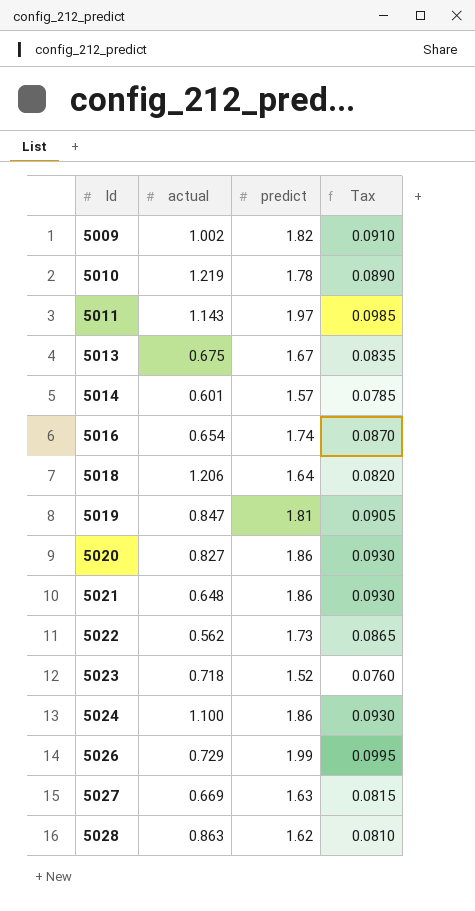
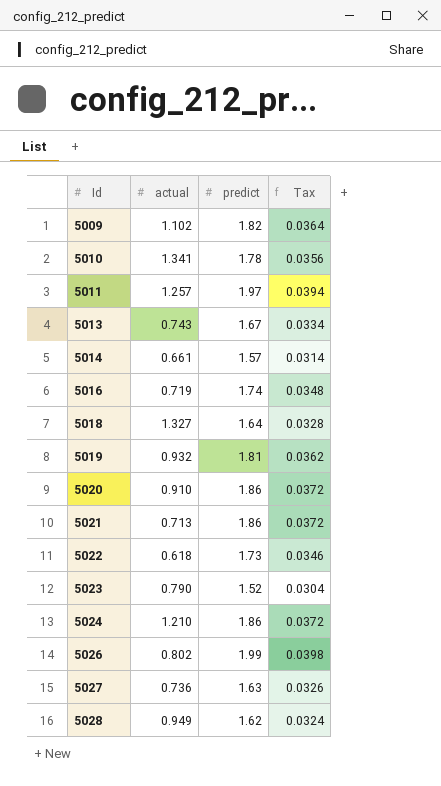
column Tax | formula: [predict] * 0.05 -> [predict] * 0.02
5009 | actual: 1.002 -> 1.102
5010 | actual: 1.219 -> 1.341
5011 | actual: 1.143 -> 1.257
5013 | actual: 0.675 -> 0.743
5014 | actual: 0.601 -> 0.661
5016 | actual: 0.654 -> 0.719
5018 | actual: 1.206 -> 1.327
5019 | actual: 0.847 -> 0.932
5020 | actual: 0.827 -> 0.910
5021 | actual: 0.648 -> 0.713
5022 | actual: 0.562 -> 0.618
5023 | actual: 0.718 -> 0.790
5024 | actual: 1.100 -> 1.210
5026 | actual: 0.729 -> 0.802
5027 | actual: 0.669 -> 0.736
5028 | actual: 0.863 -> 0.949

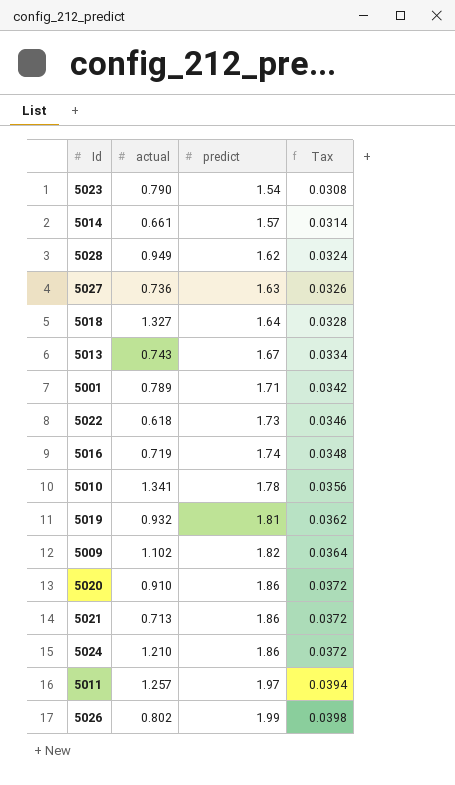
row order: Id ascending -> predict ascending
5023 | predict: 1.52 -> 1.54
5023 | Tax: 0.0304 -> 0.0308
row 5001: none -> 0.789 | 1.71 | 0.0342

